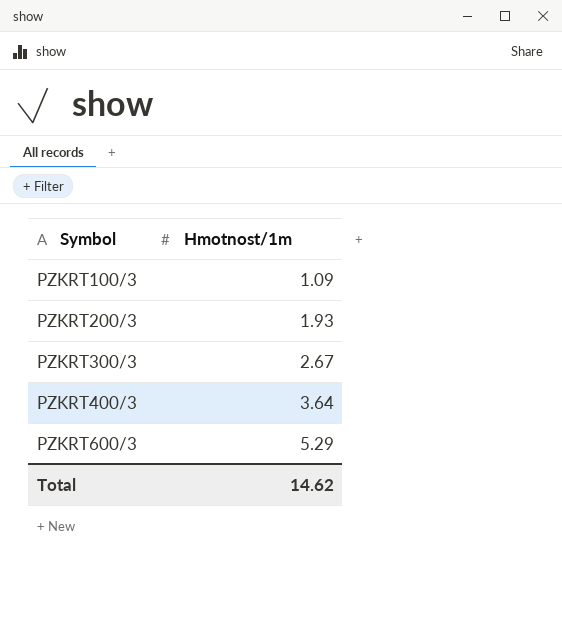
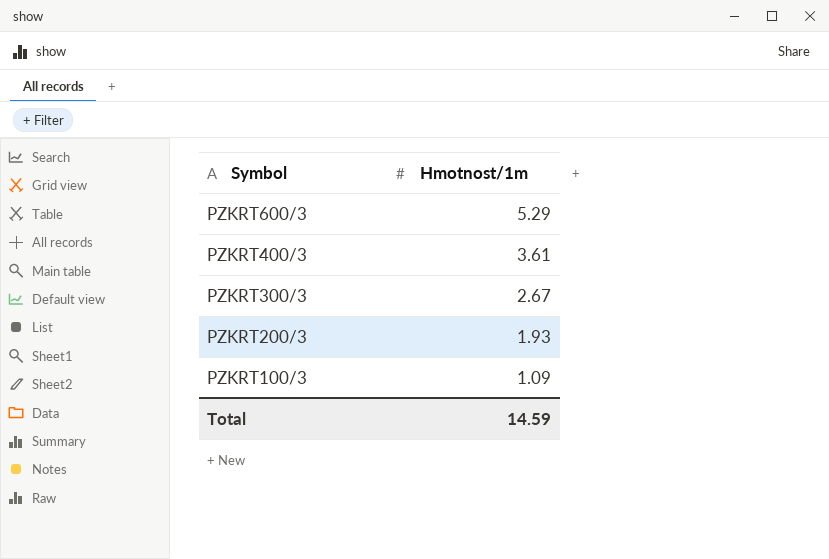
row order: Symbol ascending -> Symbol descending
PZKRT400/3 | Hmotnost/1m: 3.64 -> 3.61
Total | Hmotnost/1m: 14.62 -> 14.59

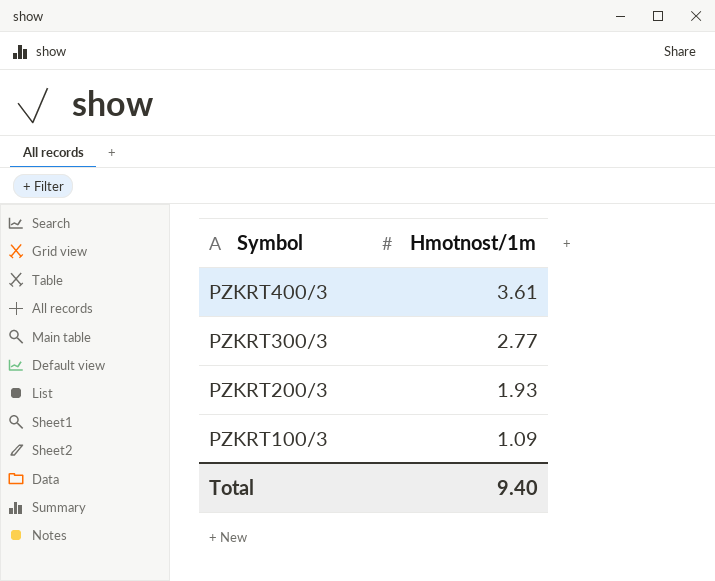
row PZKRT600/3: 5.29 -> none
PZKRT300/3 | Hmotnost/1m: 2.67 -> 2.77
Total | Hmotnost/1m: 14.59 -> 9.40

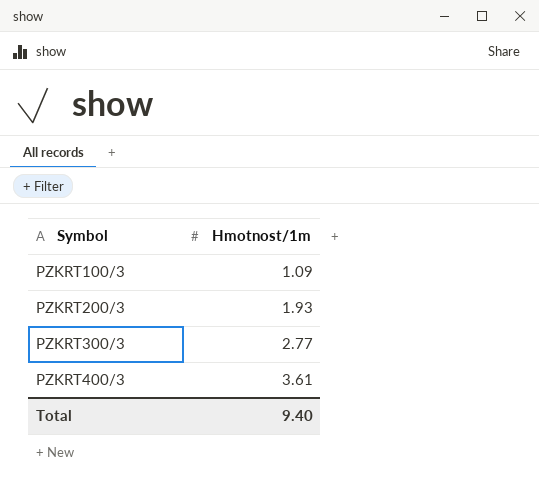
row order: Symbol descending -> Symbol ascending

